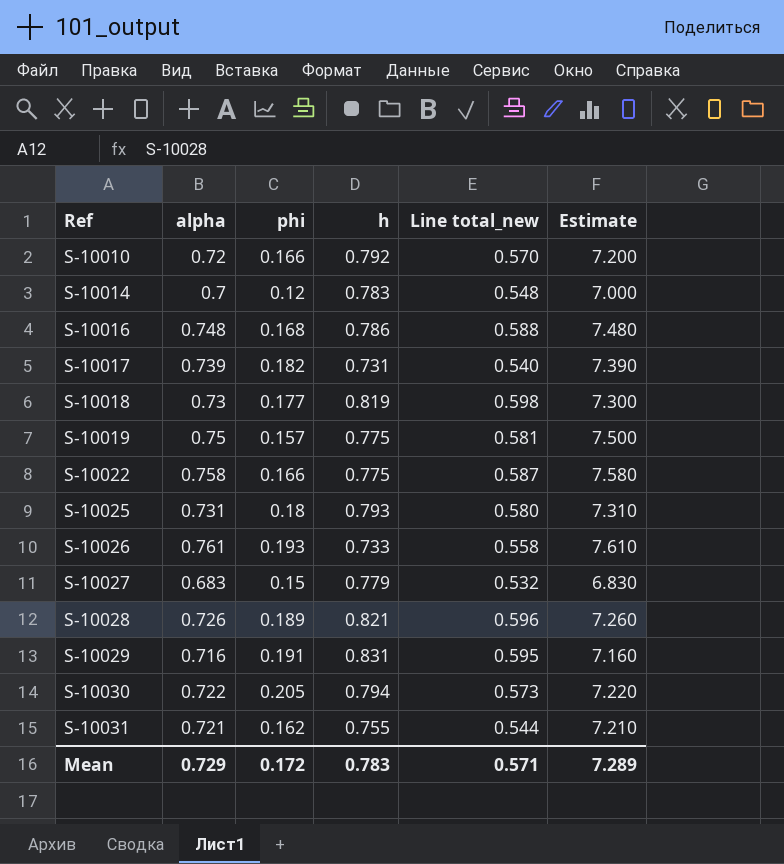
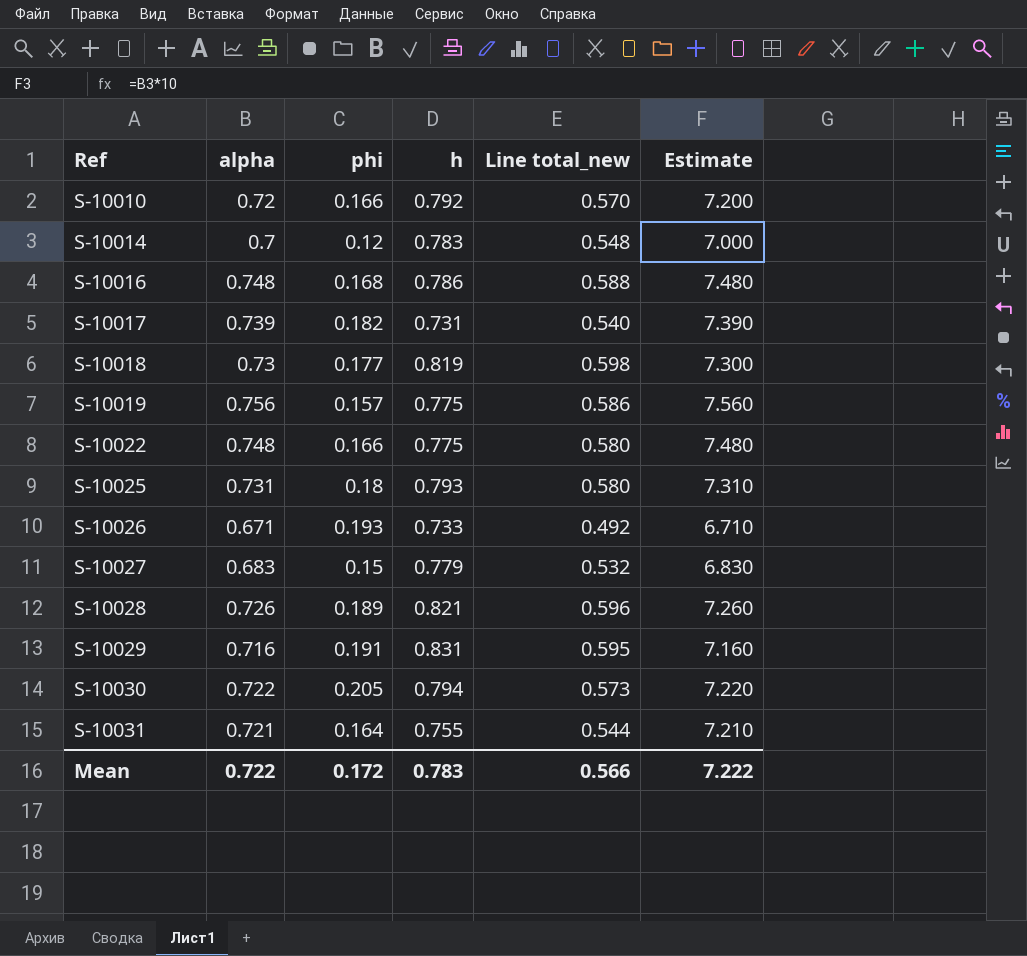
S-10019 | alpha: 0.75 -> 0.756
S-10019 | Line total_new: 0.581 -> 0.586
S-10019 | Estimate: 7.500 -> 7.560
S-10022 | alpha: 0.758 -> 0.748
S-10022 | Line total_new: 0.587 -> 0.580
S-10022 | Estimate: 7.580 -> 7.480
S-10026 | alpha: 0.761 -> 0.671
S-10026 | Line total_new: 0.558 -> 0.492
S-10026 | Estimate: 7.610 -> 6.710
S-10031 | phi: 0.162 -> 0.164
Mean | alpha: 0.729 -> 0.722
Mean | Line total_new: 0.571 -> 0.566
Mean | Estimate: 7.289 -> 7.222

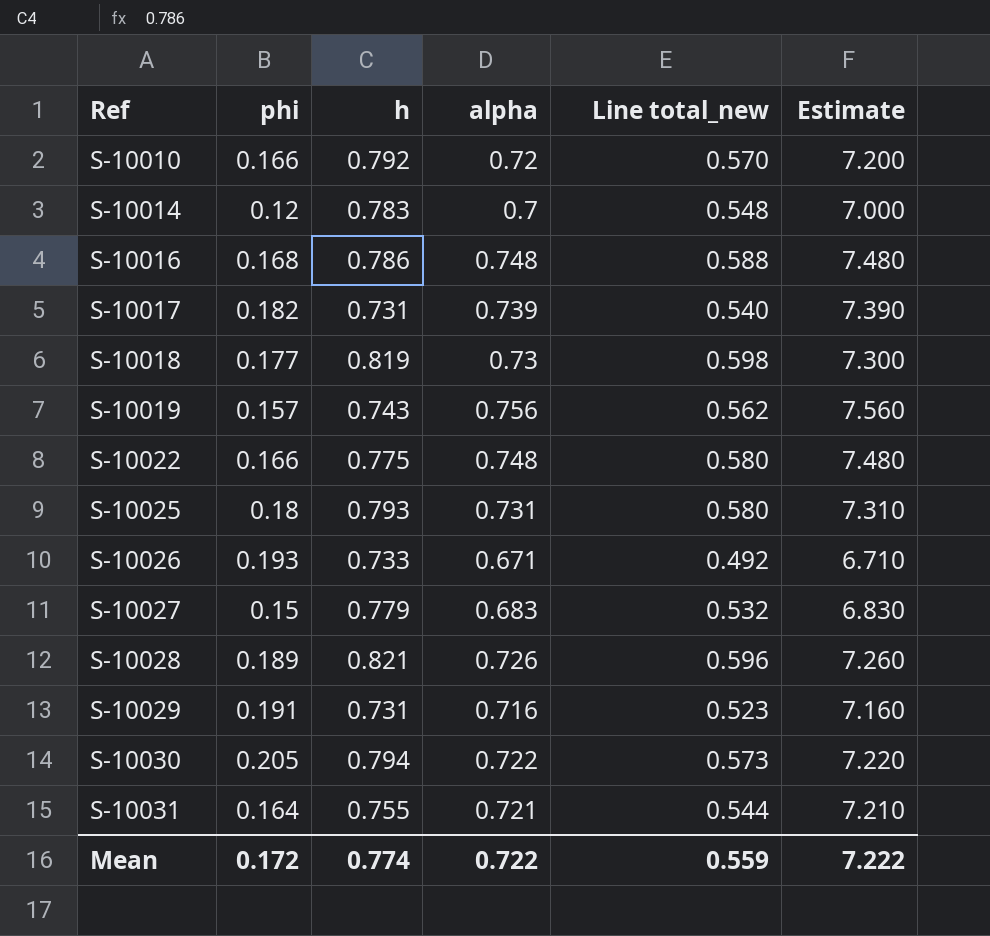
column alpha | position: 2 -> 4
S-10019 | h: 0.775 -> 0.743
S-10019 | Line total_new: 0.586 -> 0.562
S-10029 | h: 0.831 -> 0.731
S-10029 | Line total_new: 0.595 -> 0.523
Mean | h: 0.783 -> 0.774
Mean | Line total_new: 0.566 -> 0.559

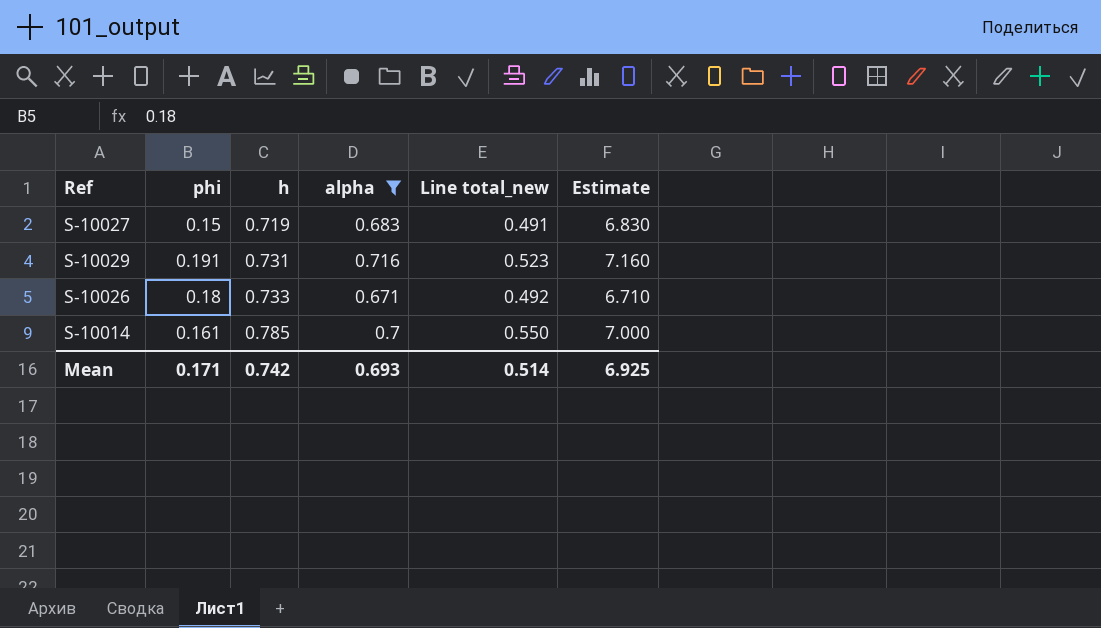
filter: none -> alpha <= 0.716
row order: Ref ascending -> h ascending
S-10027 | h: 0.779 -> 0.719
S-10027 | Line total_new: 0.532 -> 0.491
S-10026 | phi: 0.193 -> 0.18
S-10014 | phi: 0.12 -> 0.161
S-10014 | h: 0.783 -> 0.785
S-10014 | Line total_new: 0.548 -> 0.550
Mean | phi: 0.172 -> 0.171
Mean | h: 0.774 -> 0.742
Mean | alpha: 0.722 -> 0.693
Mean | Line total_new: 0.559 -> 0.514
Mean | Estimate: 7.222 -> 6.925

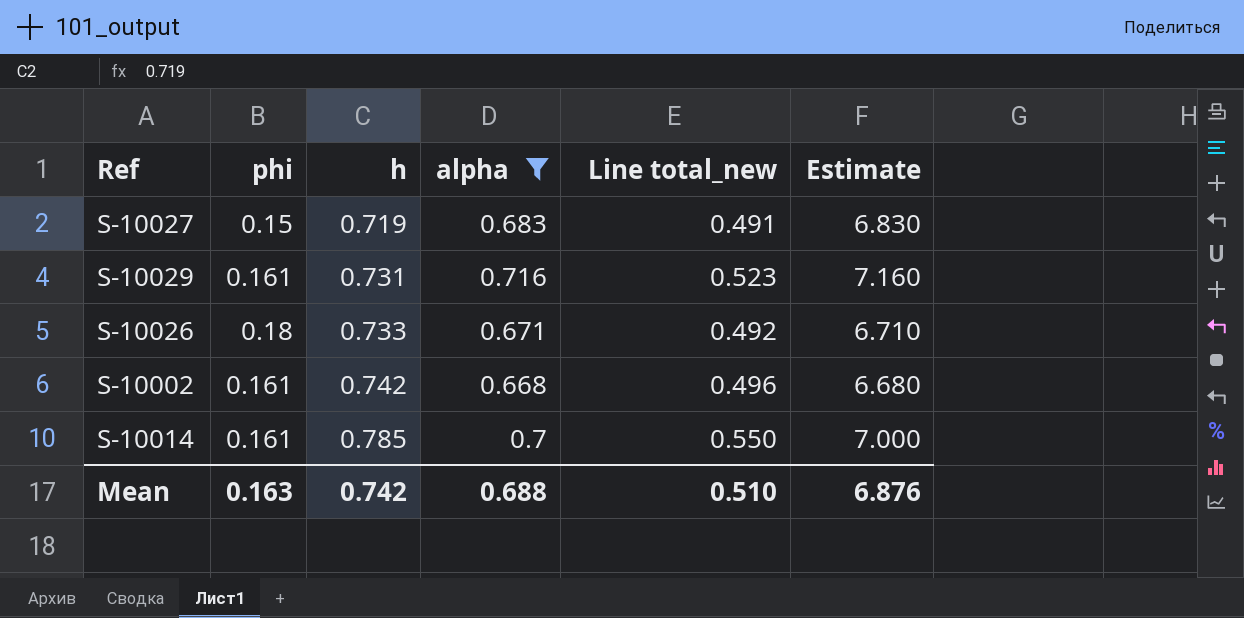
S-10029 | phi: 0.191 -> 0.161
row S-10002: none -> 0.161 | 0.742 | 0.668 | 0.496 | 6.680
Mean | phi: 0.171 -> 0.163
Mean | alpha: 0.693 -> 0.688
Mean | Line total_new: 0.514 -> 0.510
Mean | Estimate: 6.925 -> 6.876

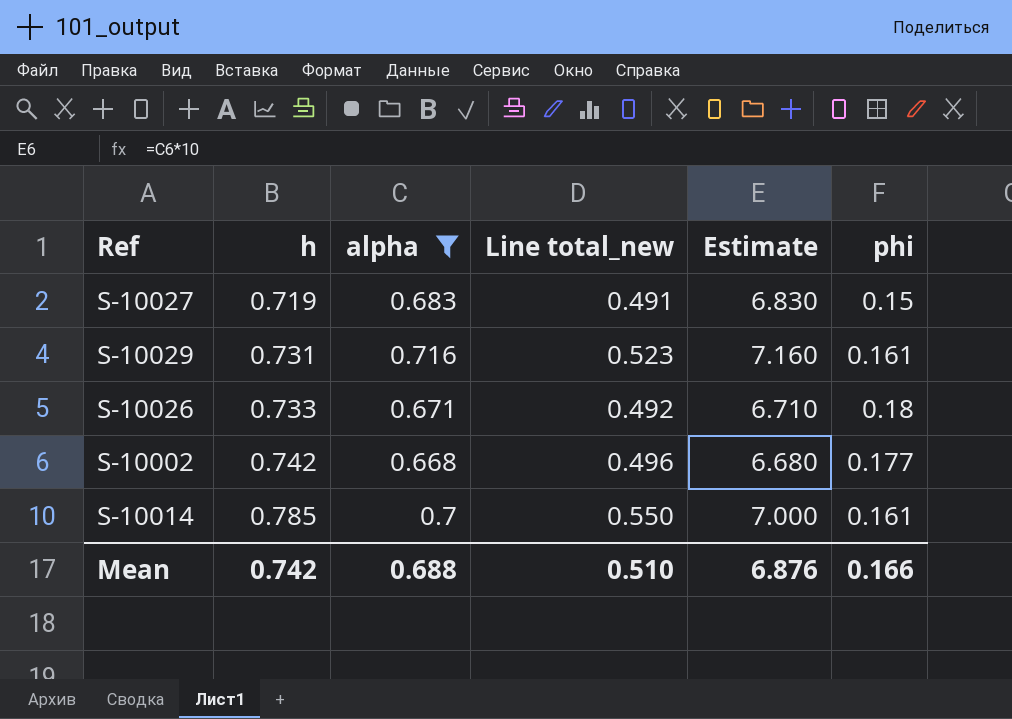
column phi | position: 2 -> 6
S-10002 | phi: 0.161 -> 0.177
Mean | phi: 0.163 -> 0.166

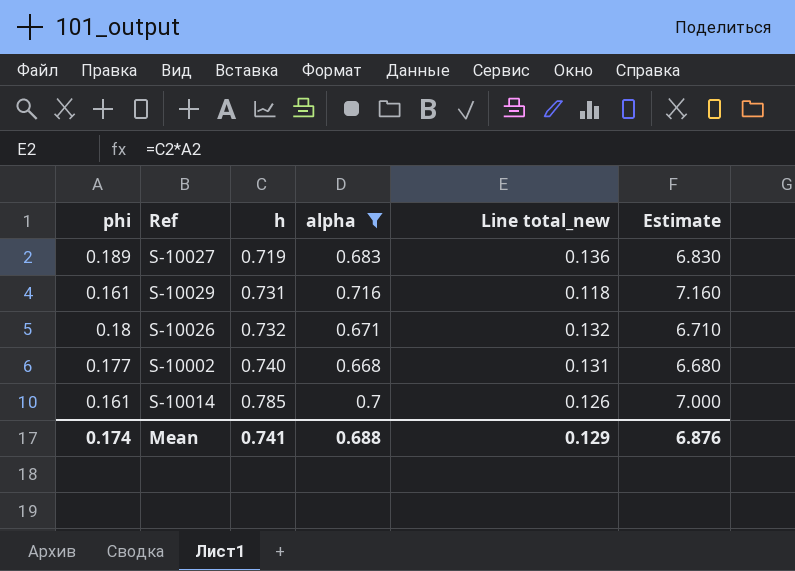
column phi | position: 6 -> 1
column Line total_new | formula: [h] * [alpha] -> [phi] * [h]
S-10027 | phi: 0.15 -> 0.189
S-10026 | h: 0.733 -> 0.732
S-10002 | h: 0.742 -> 0.740
Mean | phi: 0.166 -> 0.174
Mean | h: 0.742 -> 0.741
Mean | Line total_new: 0.510 -> 0.129

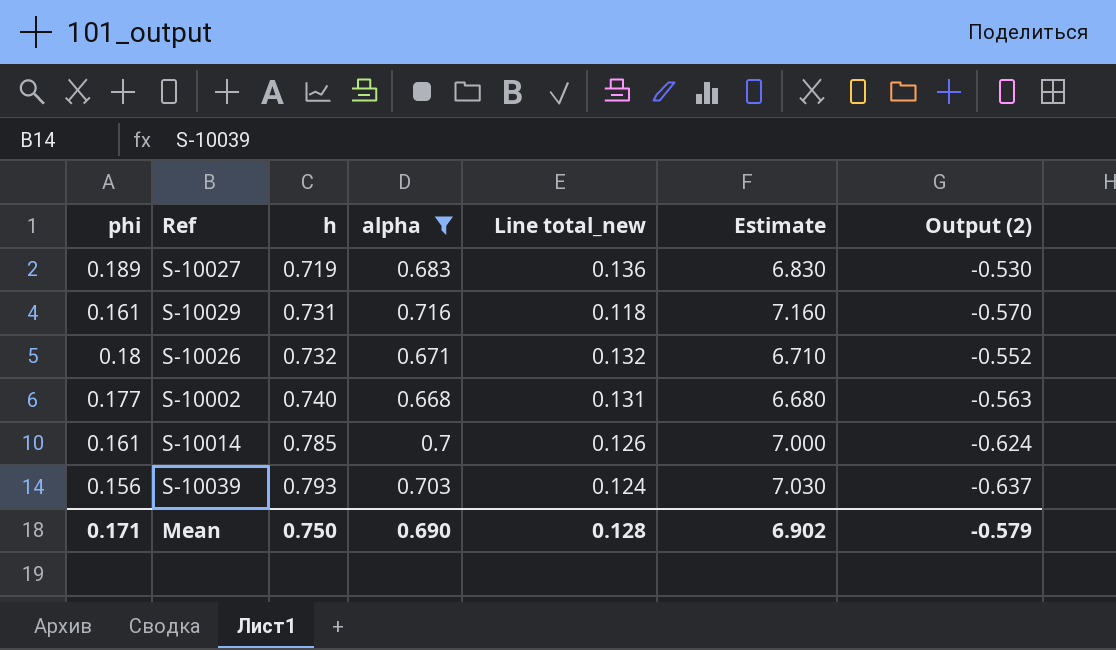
column Output (2) | formula: none -> [phi] - [h]
row S-10039: none -> 0.156 | 0.793 | 0.703 | 0.124 | 7.030 | -0.637
Mean | phi: 0.174 -> 0.171
Mean | h: 0.741 -> 0.750
Mean | alpha: 0.688 -> 0.690
Mean | Line total_new: 0.129 -> 0.128
Mean | Estimate: 6.876 -> 6.902

